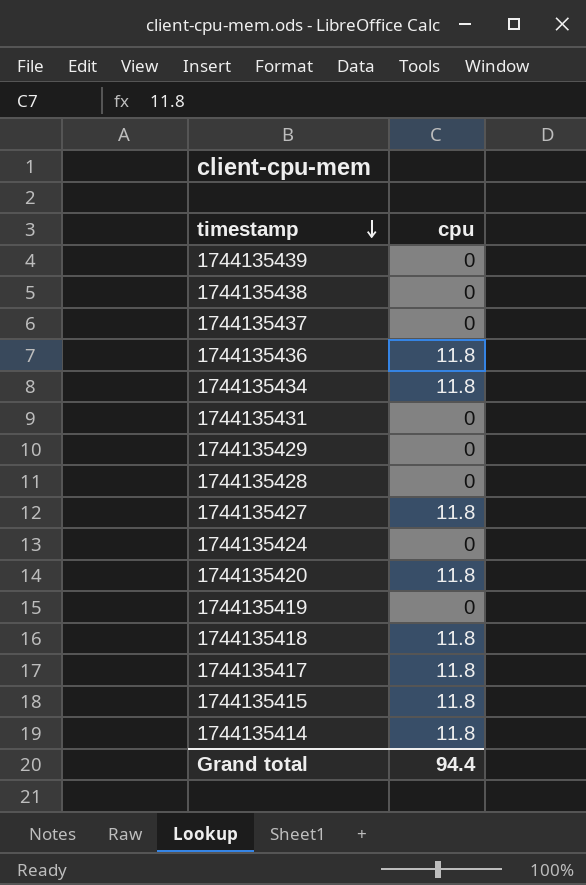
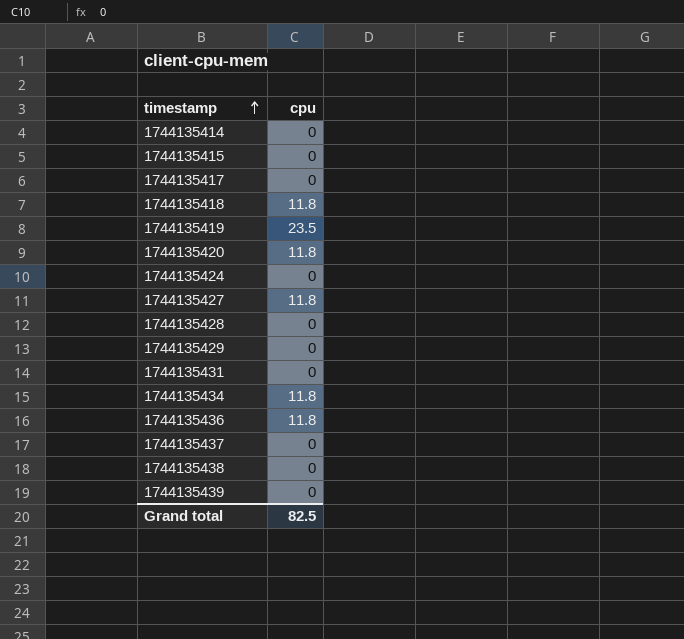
row order: timestamp descending -> timestamp ascending
1744135414 | cpu: 11.8 -> 0
1744135415 | cpu: 11.8 -> 0
1744135417 | cpu: 11.8 -> 0
1744135419 | cpu: 0 -> 23.5
Grand total | cpu: 94.4 -> 82.5

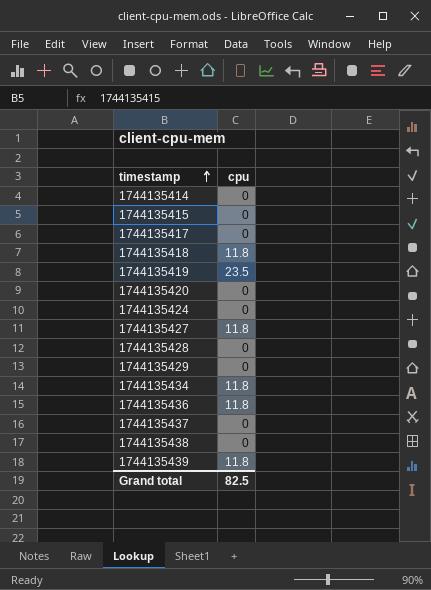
row 1744135431: 0 -> none
1744135420 | cpu: 11.8 -> 0
1744135439 | cpu: 0 -> 11.8

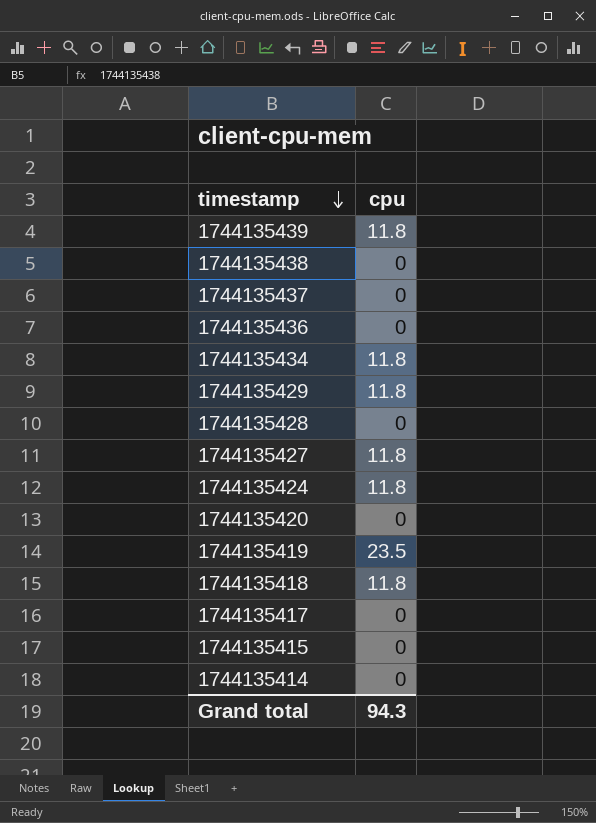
row order: timestamp ascending -> timestamp descending
1744135436 | cpu: 11.8 -> 0
1744135429 | cpu: 0 -> 11.8
1744135424 | cpu: 0 -> 11.8
Grand total | cpu: 82.5 -> 94.3

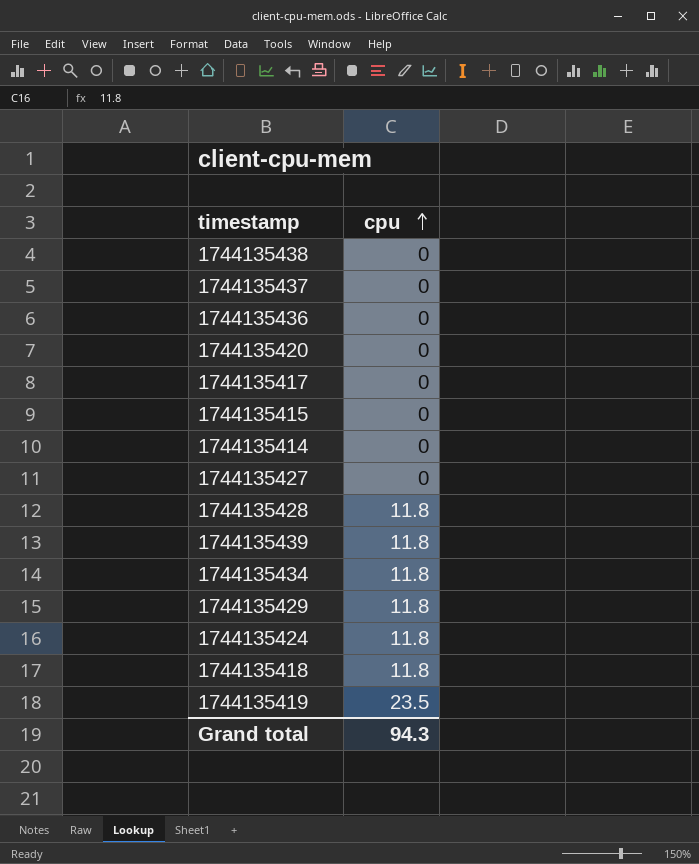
row order: timestamp descending -> cpu ascending
1744135427 | cpu: 11.8 -> 0
1744135428 | cpu: 0 -> 11.8

